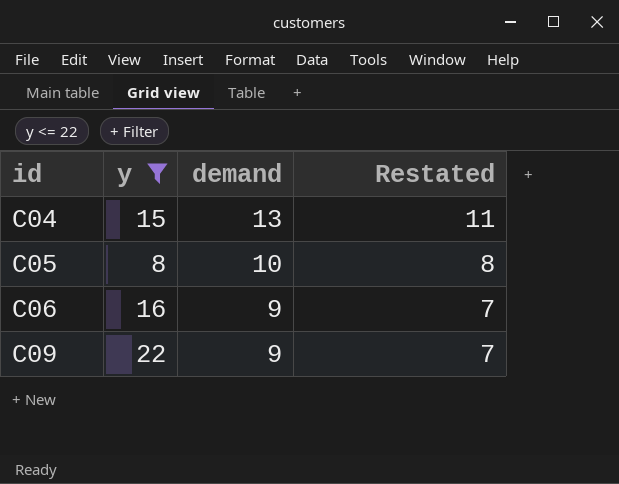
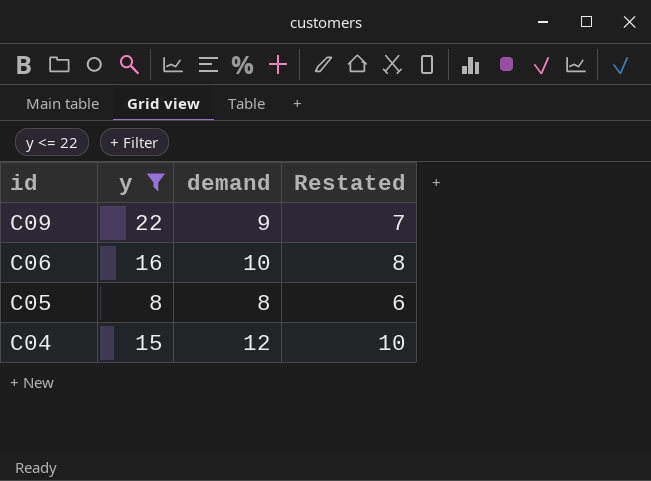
row order: id ascending -> id descending
C06 | demand: 9 -> 10
C06 | Restated: 7 -> 8
C05 | demand: 10 -> 8
C05 | Restated: 8 -> 6
C04 | demand: 13 -> 12
C04 | Restated: 11 -> 10

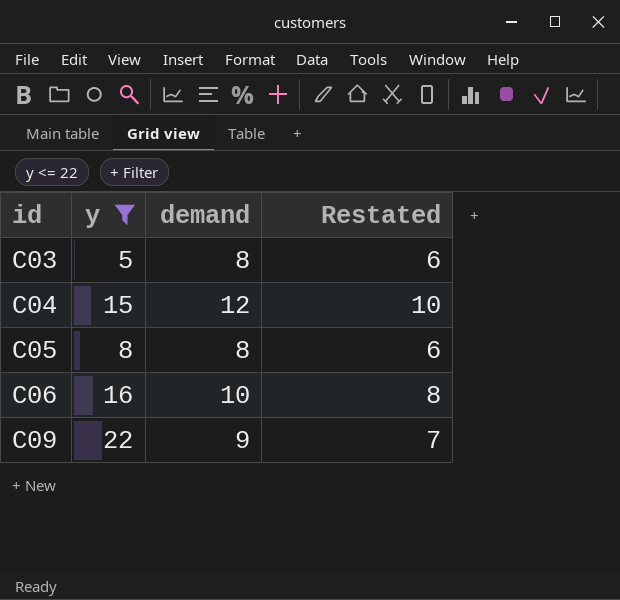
row order: id descending -> id ascending
row C03: none -> 5 | 8 | 6

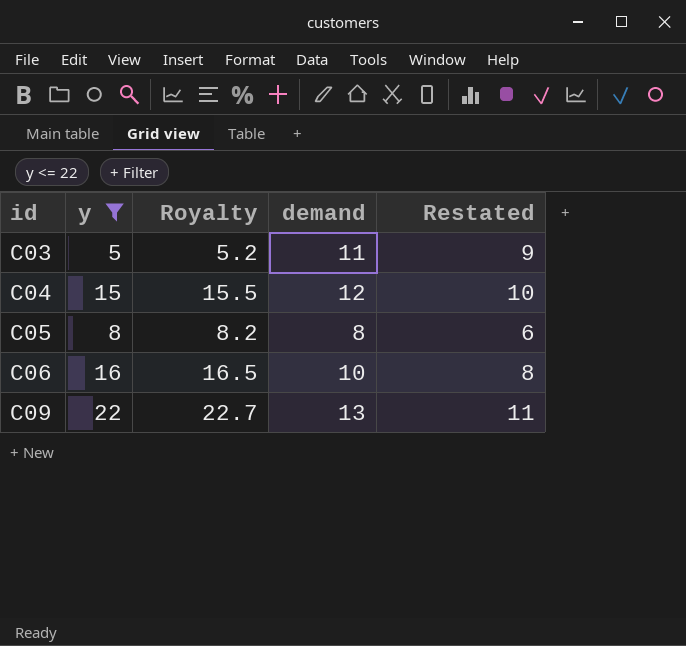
column Royalty | formula: none -> [y] * 1.03
C03 | demand: 8 -> 11
C03 | Restated: 6 -> 9
C09 | demand: 9 -> 13
C09 | Restated: 7 -> 11

